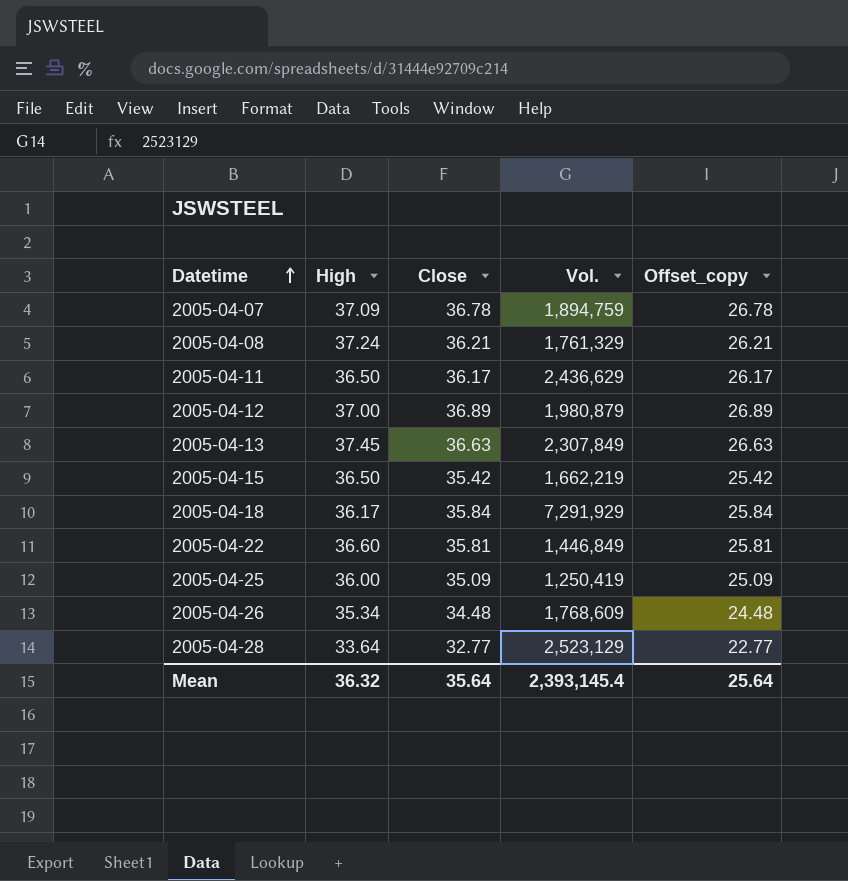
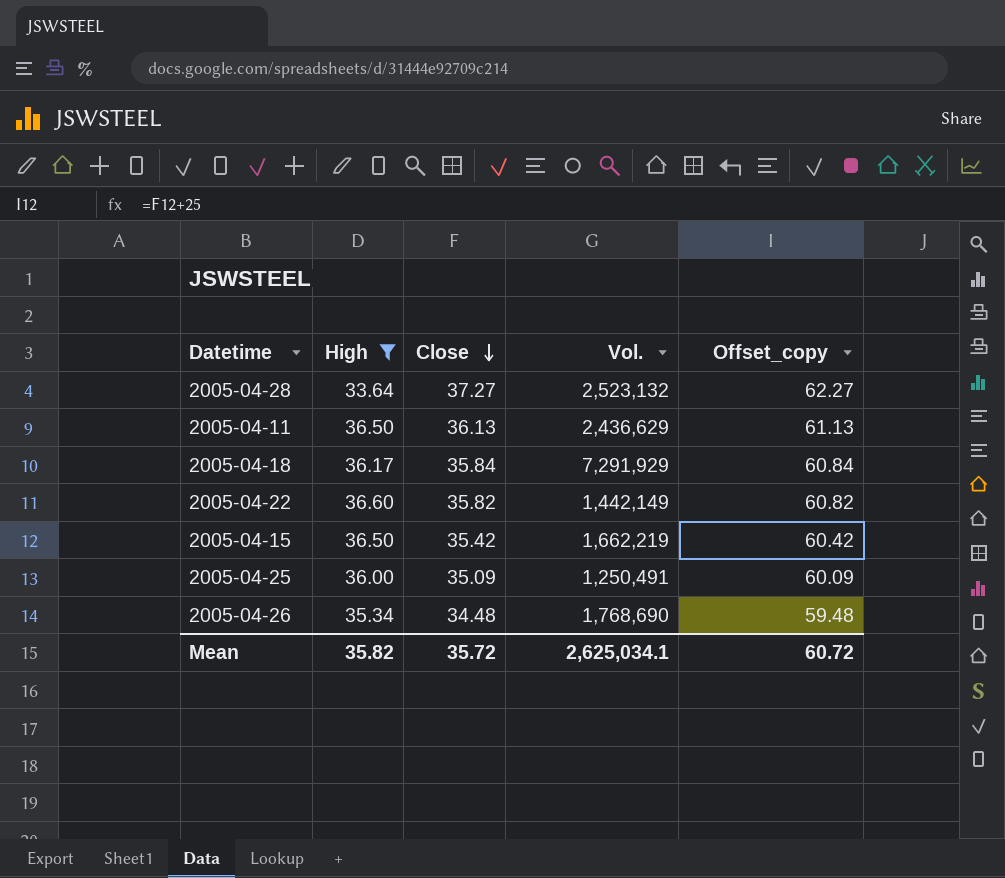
filter: none -> High <= 36.60
row order: Datetime ascending -> Close descending
column Offset_copy | formula: [Close] - 10 -> [Close] + 25
2005-04-28 | Close: 32.77 -> 37.27
2005-04-28 | Vol.: 2,523,129 -> 2,523,132
2005-04-11 | Close: 36.17 -> 36.13
2005-04-22 | Close: 35.81 -> 35.82
2005-04-22 | Vol.: 1,446,849 -> 1,442,149
2005-04-25 | Vol.: 1,250,419 -> 1,250,491
2005-04-26 | Vol.: 1,768,609 -> 1,768,690
Mean | High: 36.32 -> 35.82
Mean | Close: 35.64 -> 35.72
Mean | Vol.: 2,393,145.4 -> 2,625,034.1
Mean | Offset_copy: 25.64 -> 60.72

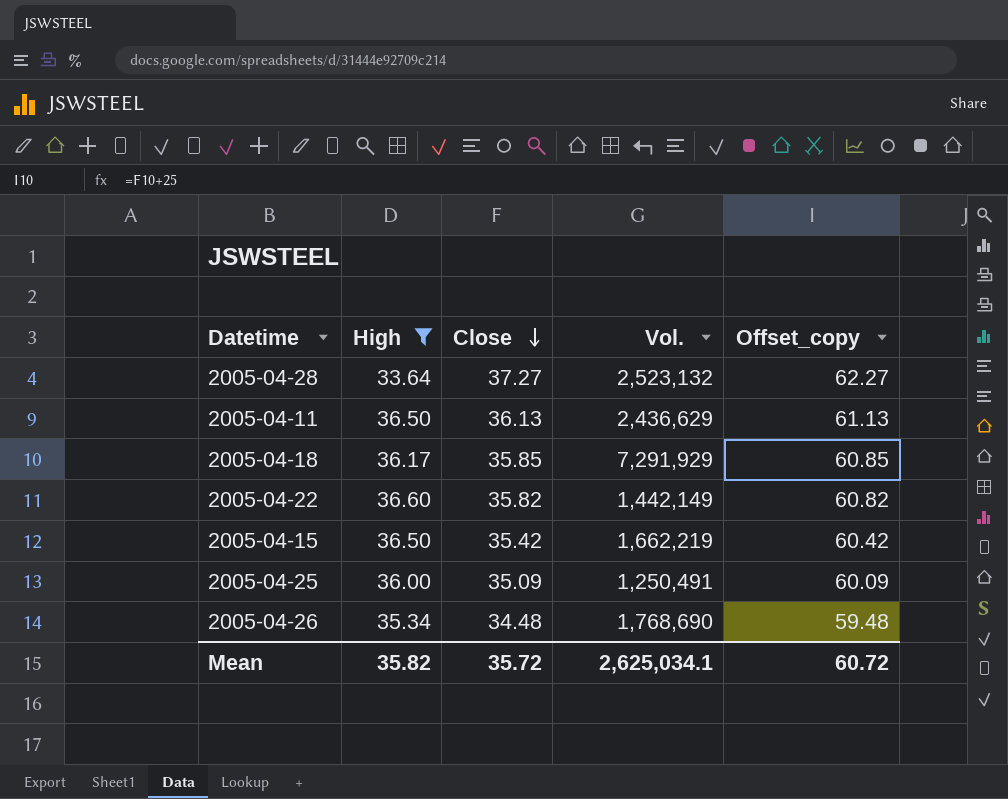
2005-04-18 | Close: 35.84 -> 35.85
2005-04-18 | Offset_copy: 60.84 -> 60.85

